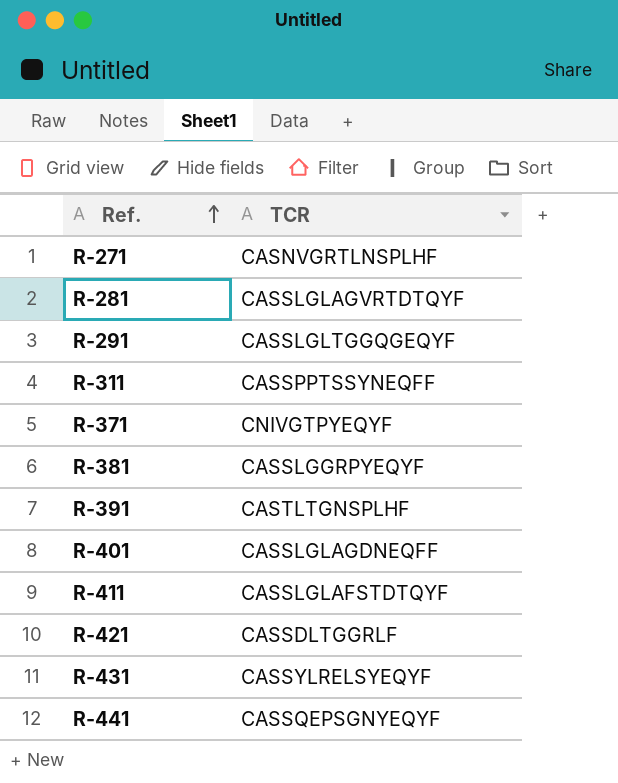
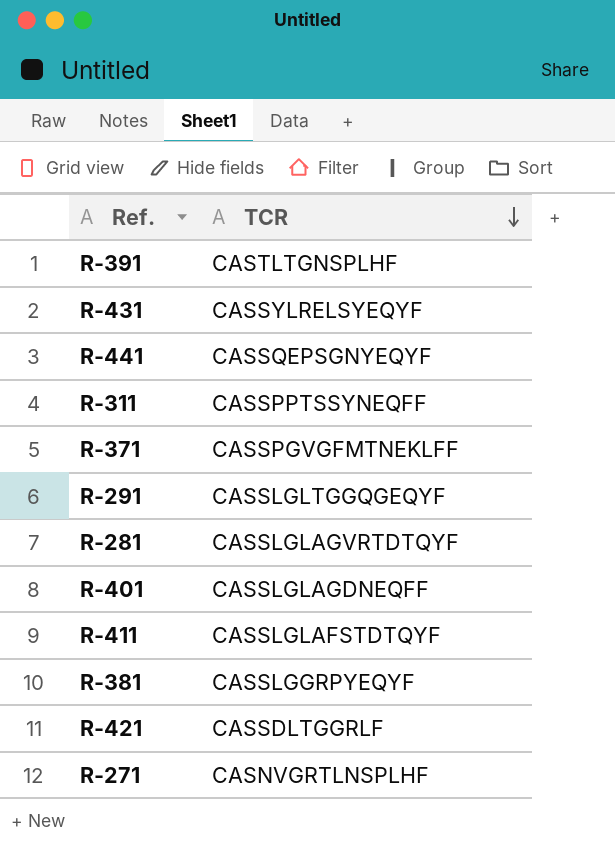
row order: Ref. ascending -> TCR descending
R-371 | TCR: CNIVGTPYEQYF -> CASSPGVGFMTNEKLFF

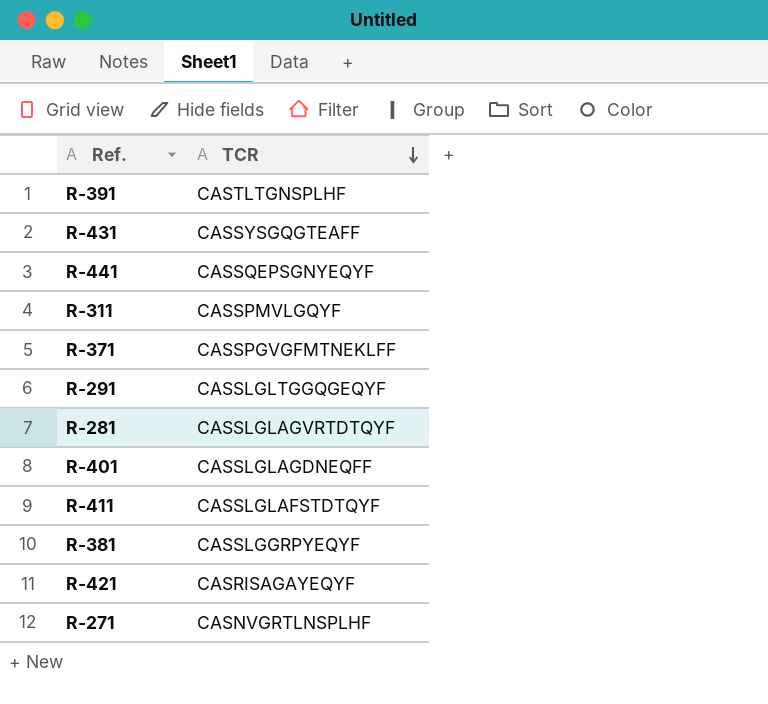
R-431 | TCR: CASSYLRELSYEQYF -> CASSYSGQGTEAFF
R-311 | TCR: CASSPPTSSYNEQFF -> CASSPMVLGQYF
R-421 | TCR: CASSDLTGGRLF -> CASRISAGAYEQYF

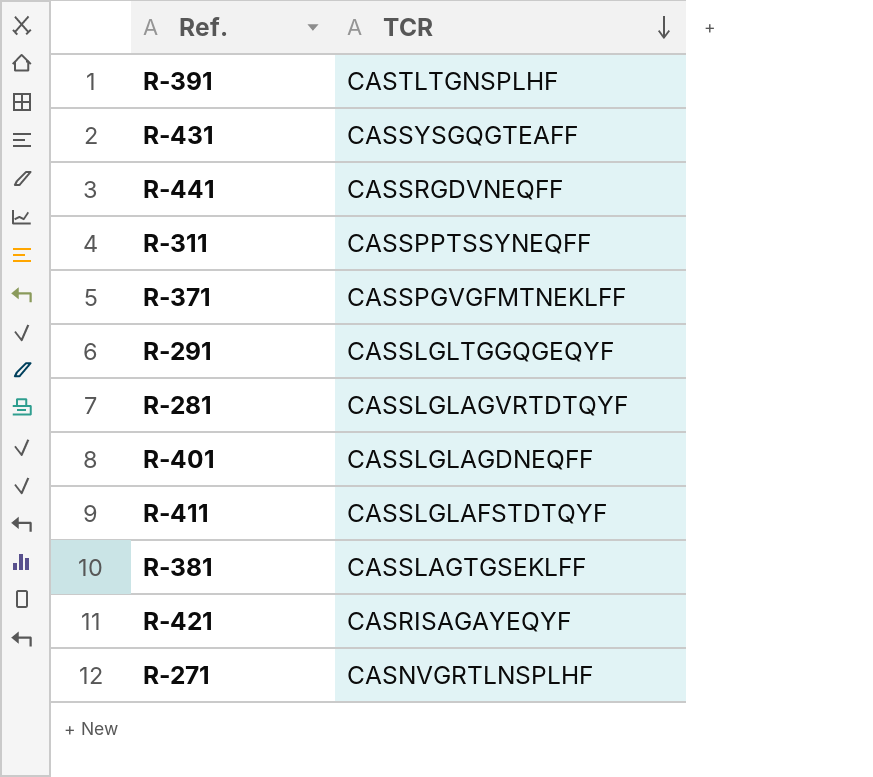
R-441 | TCR: CASSQEPSGNYEQYF -> CASSRGDVNEQFF
R-311 | TCR: CASSPMVLGQYF -> CASSPPTSSYNEQFF
R-381 | TCR: CASSLGGRPYEQYF -> CASSLAGTGSEKLFF

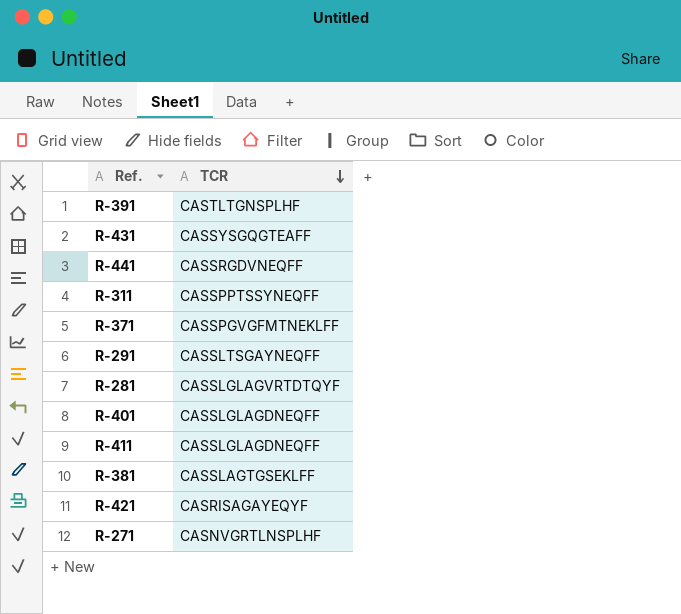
R-291 | TCR: CASSLGLTGGQGEQYF -> CASSLTSGAYNEQFF
R-411 | TCR: CASSLGLAFSTDTQYF -> CASSLGLAGDNEQFF

